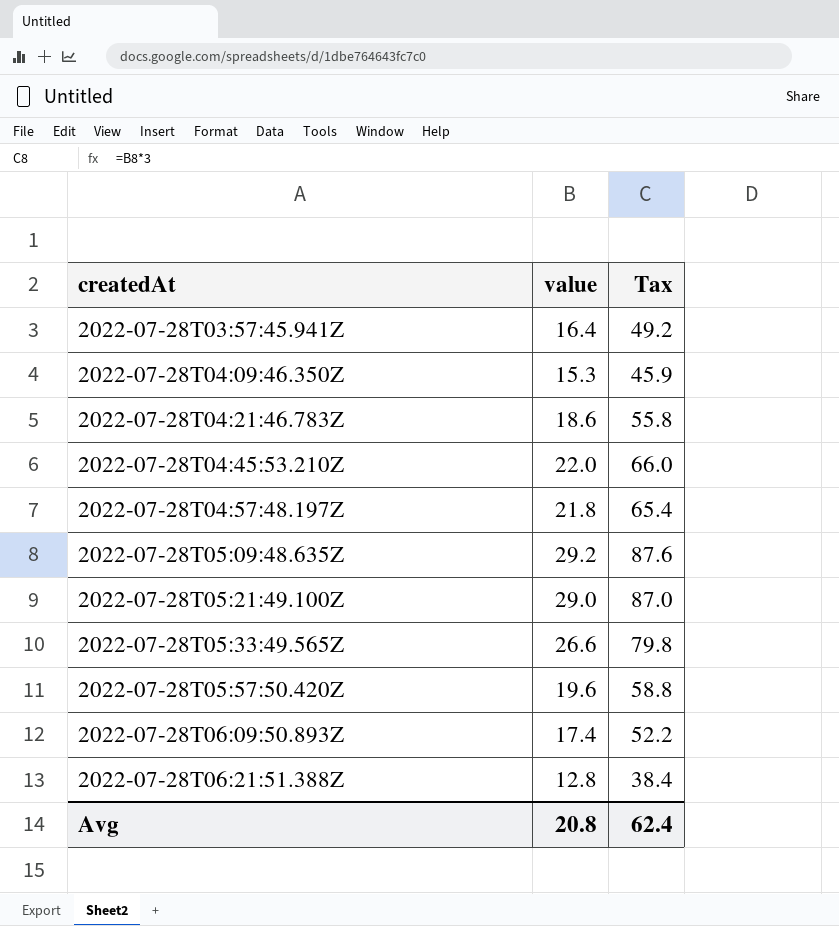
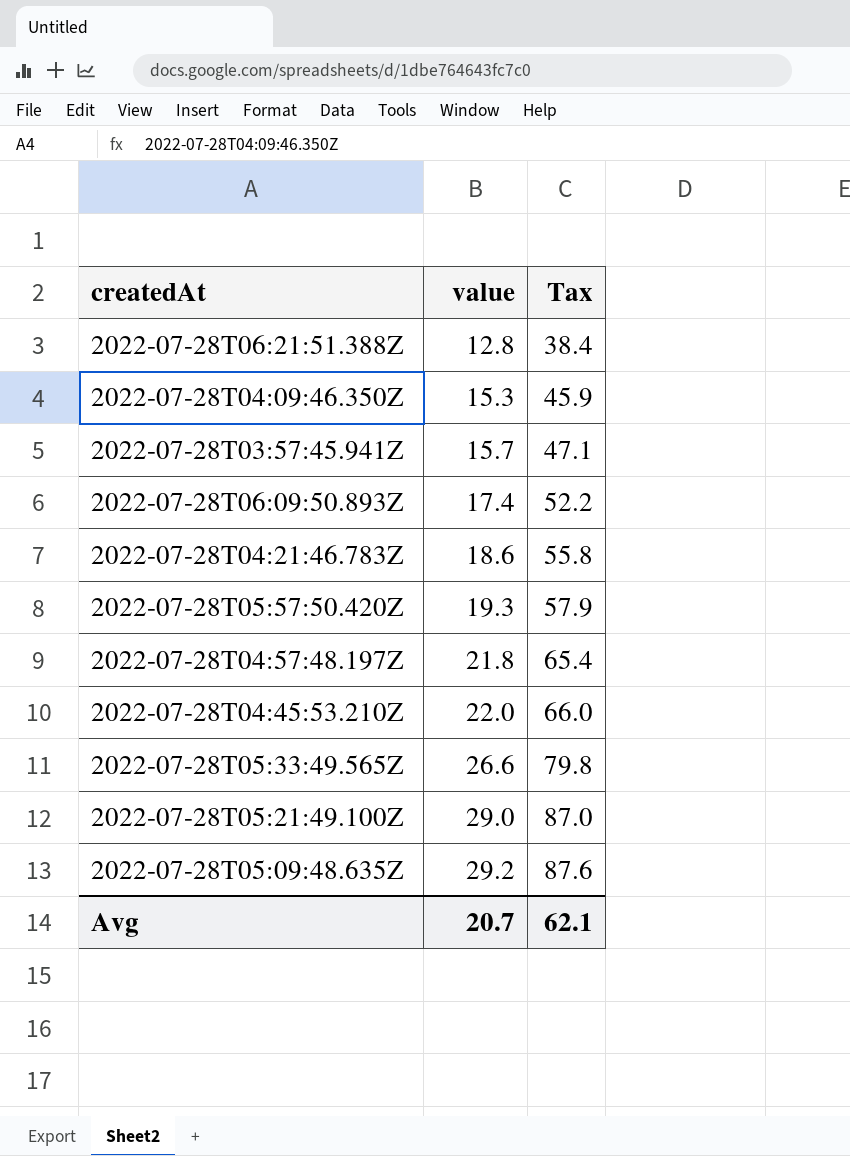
row order: createdAt ascending -> value ascending
2022-07-28T03:57:45.941Z | value: 16.4 -> 15.7
2022-07-28T03:57:45.941Z | Tax: 49.2 -> 47.1
2022-07-28T05:57:50.420Z | value: 19.6 -> 19.3
2022-07-28T05:57:50.420Z | Tax: 58.8 -> 57.9
Avg | value: 20.8 -> 20.7
Avg | Tax: 62.4 -> 62.1

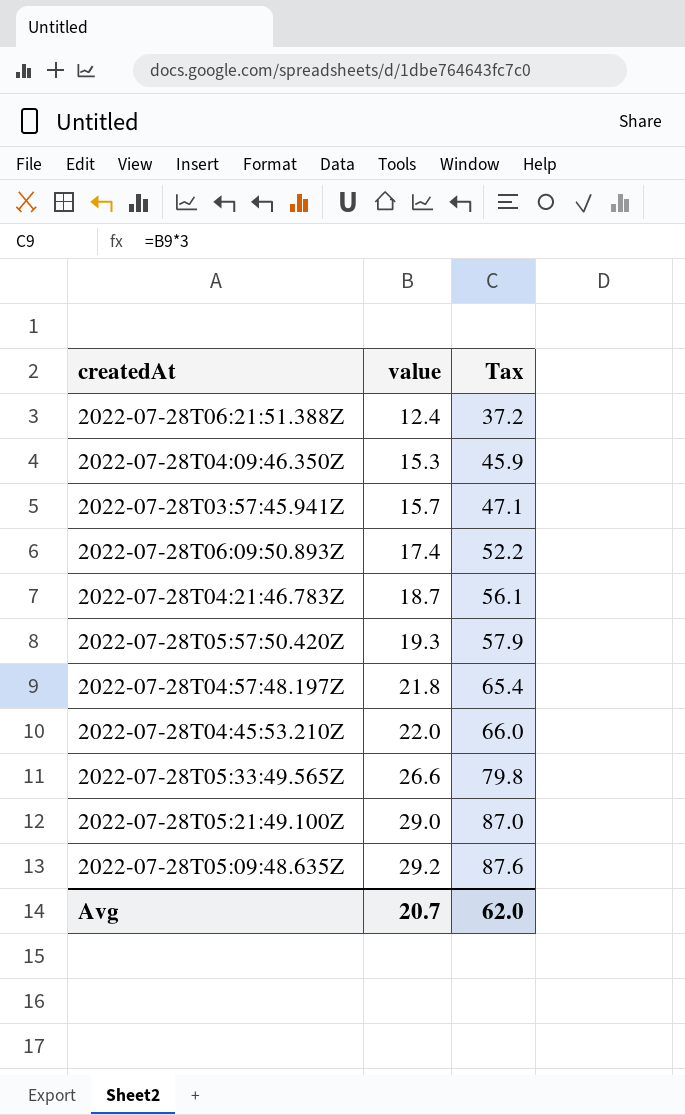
2022-07-28T06:21:51.388Z | value: 12.8 -> 12.4
2022-07-28T06:21:51.388Z | Tax: 38.4 -> 37.2
2022-07-28T04:21:46.783Z | value: 18.6 -> 18.7
2022-07-28T04:21:46.783Z | Tax: 55.8 -> 56.1
Avg | Tax: 62.1 -> 62.0

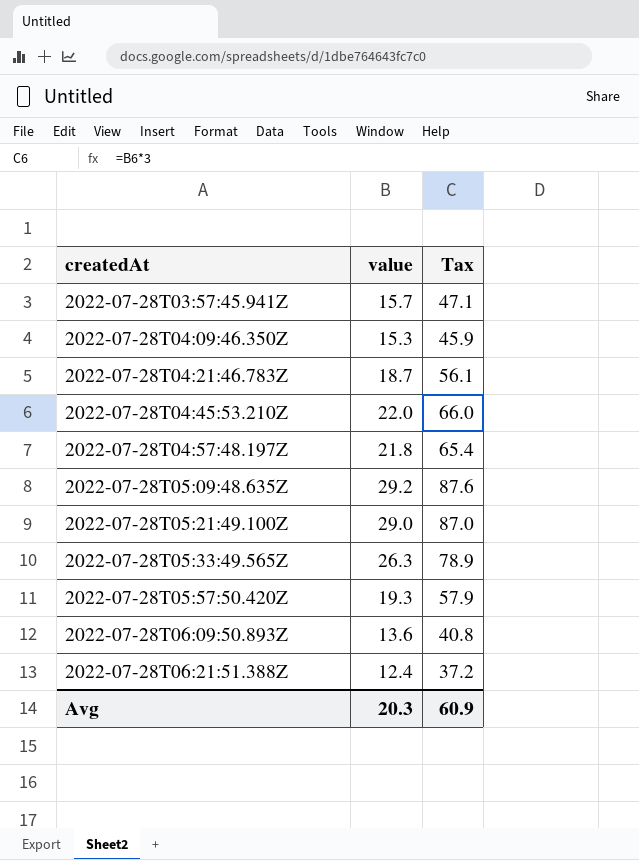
row order: value ascending -> createdAt ascending
2022-07-28T05:33:49.565Z | value: 26.6 -> 26.3
2022-07-28T05:33:49.565Z | Tax: 79.8 -> 78.9
2022-07-28T06:09:50.893Z | value: 17.4 -> 13.6
2022-07-28T06:09:50.893Z | Tax: 52.2 -> 40.8
Avg | value: 20.7 -> 20.3
Avg | Tax: 62.0 -> 60.9

